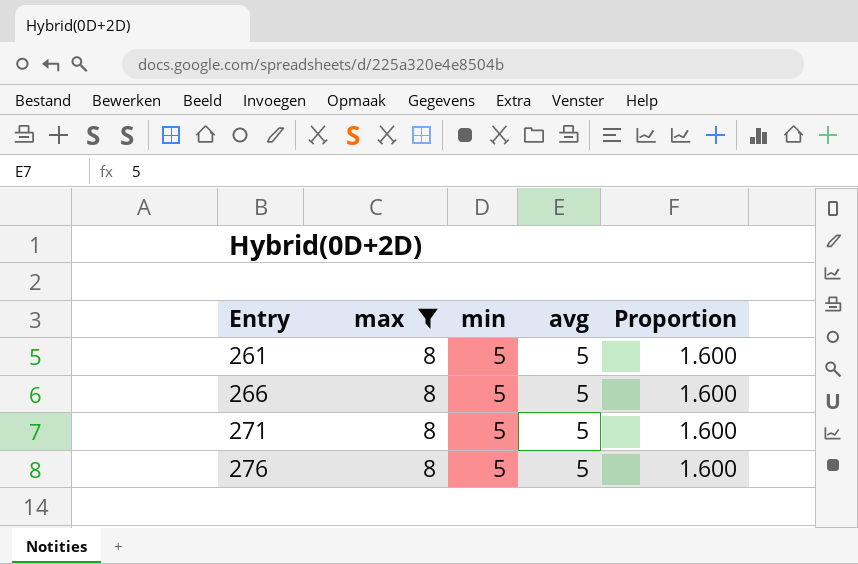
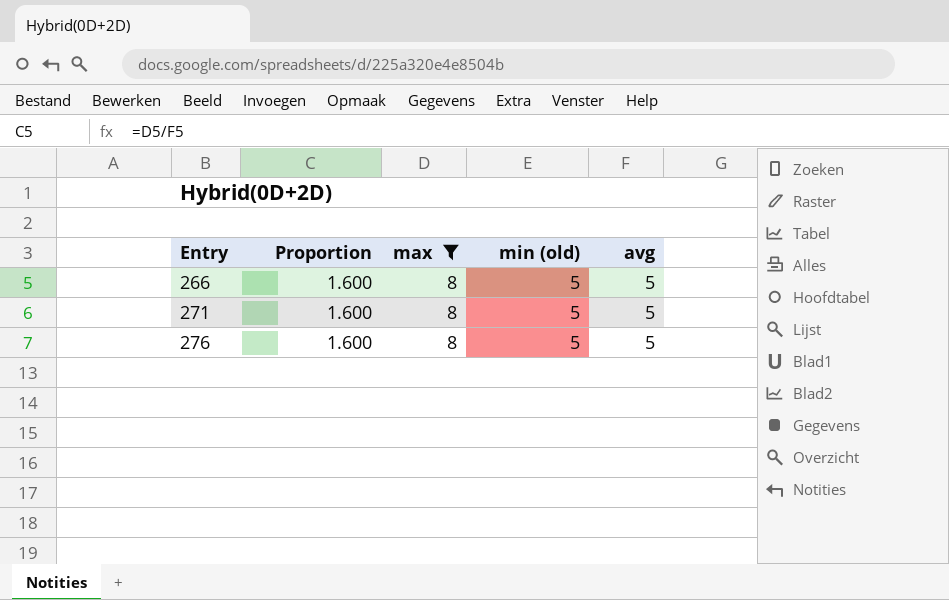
column Proportion | position: 5 -> 2
column name: min -> min (old)
row 261: 8 | 5 | 5 | 1.600 -> none

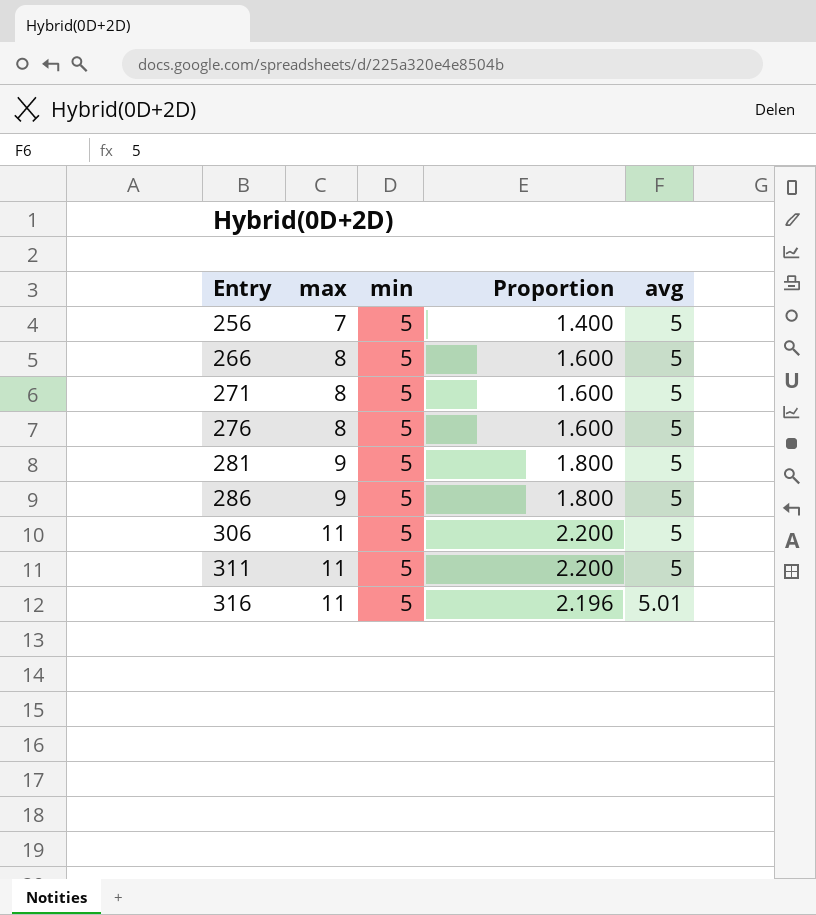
filter: max = 8 -> none
column name: min (old) -> min
column Proportion | position: 2 -> 4

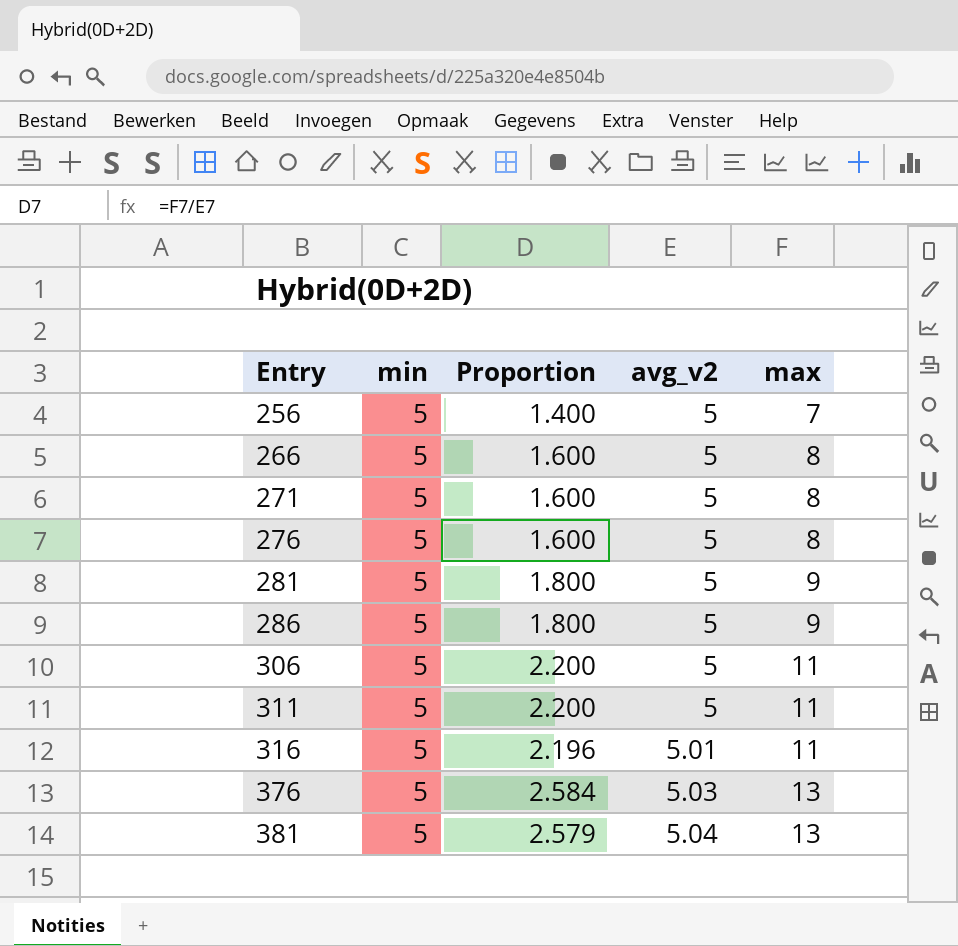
column name: avg -> avg_v2
column max | position: 2 -> 5
row 376: none -> 5 | 2.584 | 5.03 | 13
row 381: none -> 5 | 2.579 | 5.04 | 13

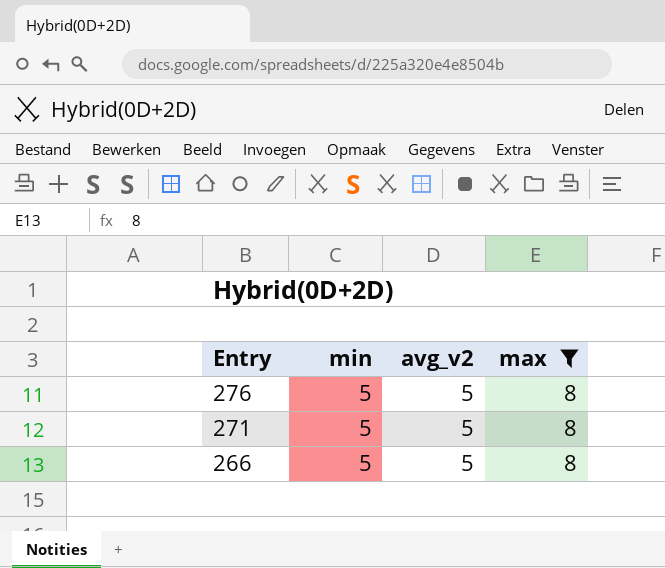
filter: none -> max = 8
row order: Entry ascending -> Entry descending
column Proportion | formula: [max] / [avg_v2] -> none

